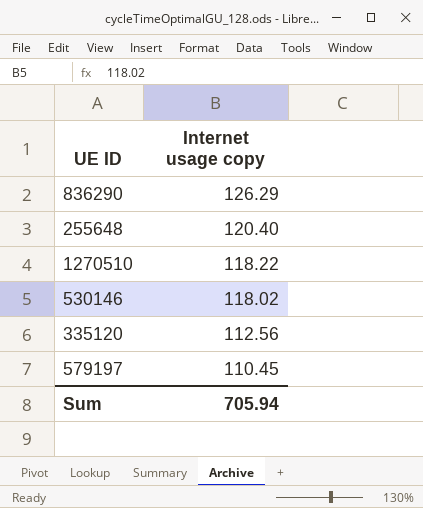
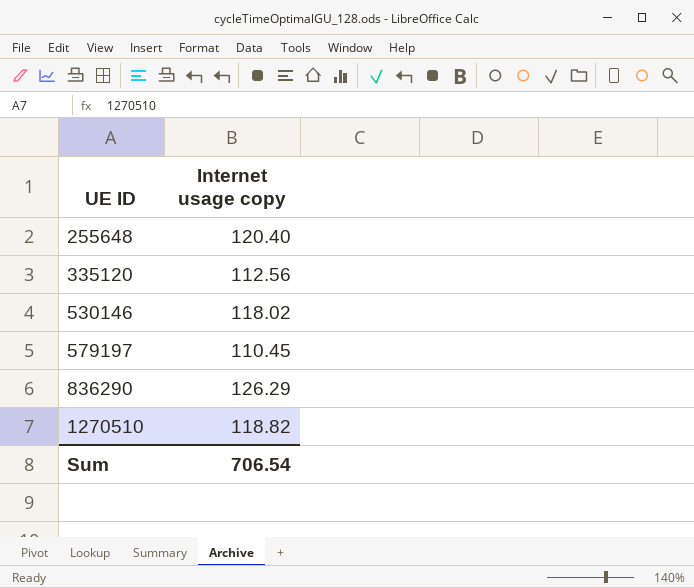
row order: Internet usage copy descending -> UE ID ascending
1270510 | Internet usage copy: 118.22 -> 118.82
Sum | Internet usage copy: 705.94 -> 706.54

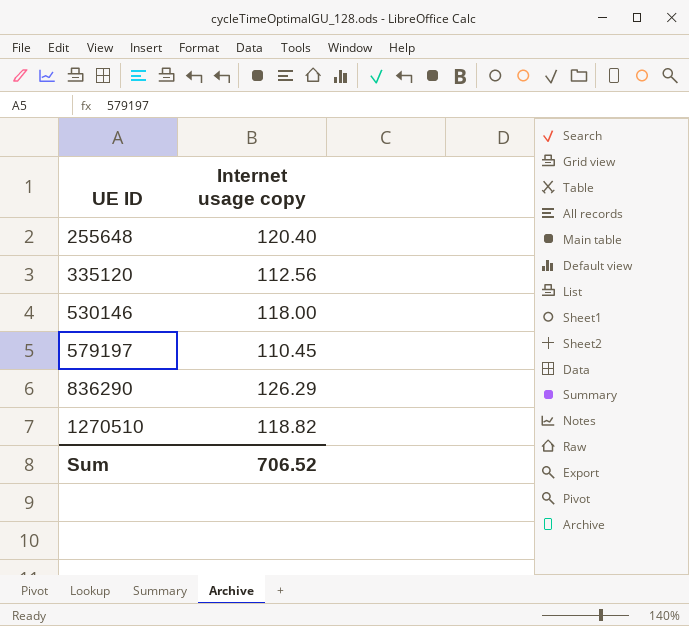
530146 | Internet usage copy: 118.02 -> 118.00
Sum | Internet usage copy: 706.54 -> 706.52

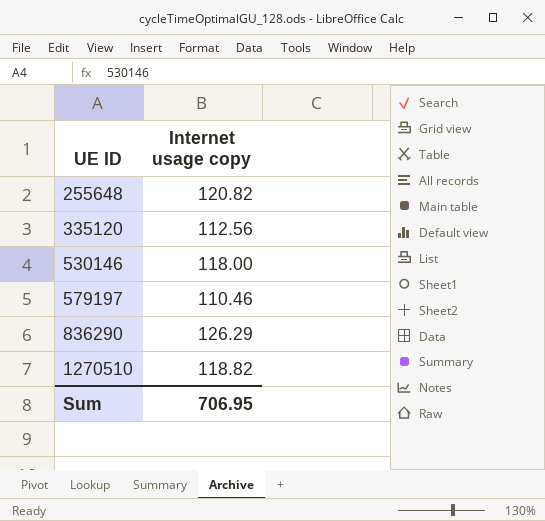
255648 | Internet usage copy: 120.40 -> 120.82
579197 | Internet usage copy: 110.45 -> 110.46
Sum | Internet usage copy: 706.52 -> 706.95

